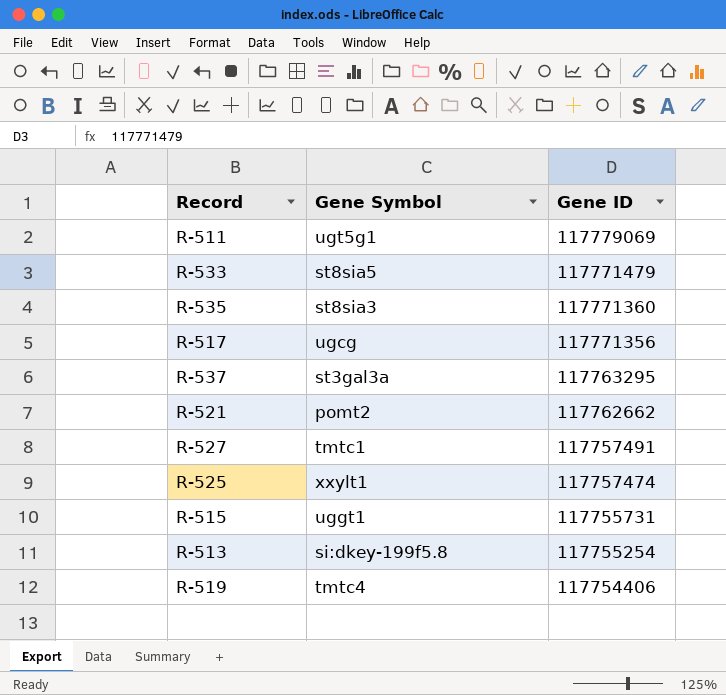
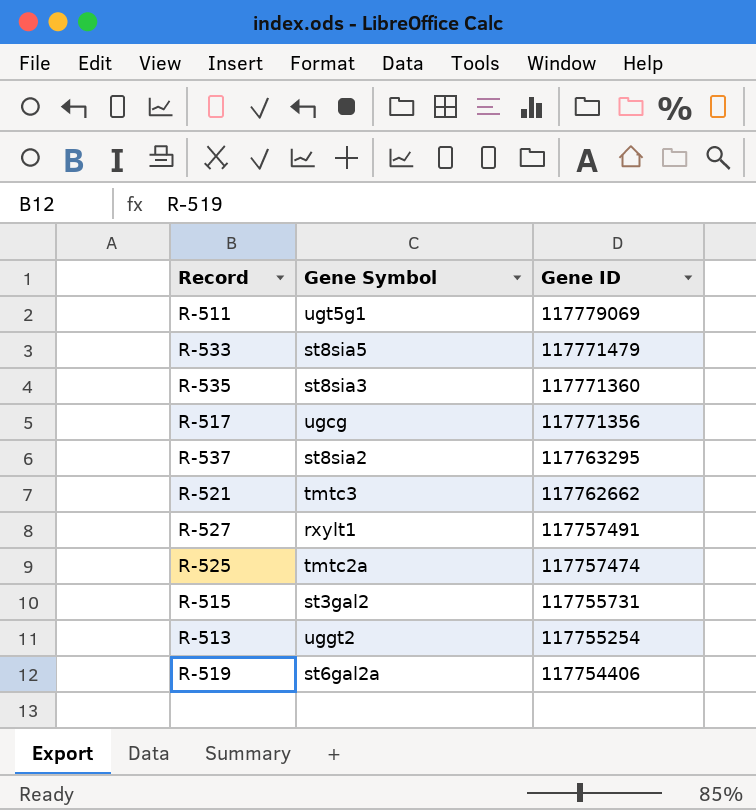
R-537 | Gene Symbol: st3gal3a -> st8sia2
R-521 | Gene Symbol: pomt2 -> tmtc3
R-527 | Gene Symbol: tmtc1 -> rxylt1
R-525 | Gene Symbol: xxylt1 -> tmtc2a
R-515 | Gene Symbol: uggt1 -> st3gal2
R-513 | Gene Symbol: si:dkey-199f5.8 -> uggt2
R-519 | Gene Symbol: tmtc4 -> st6gal2a

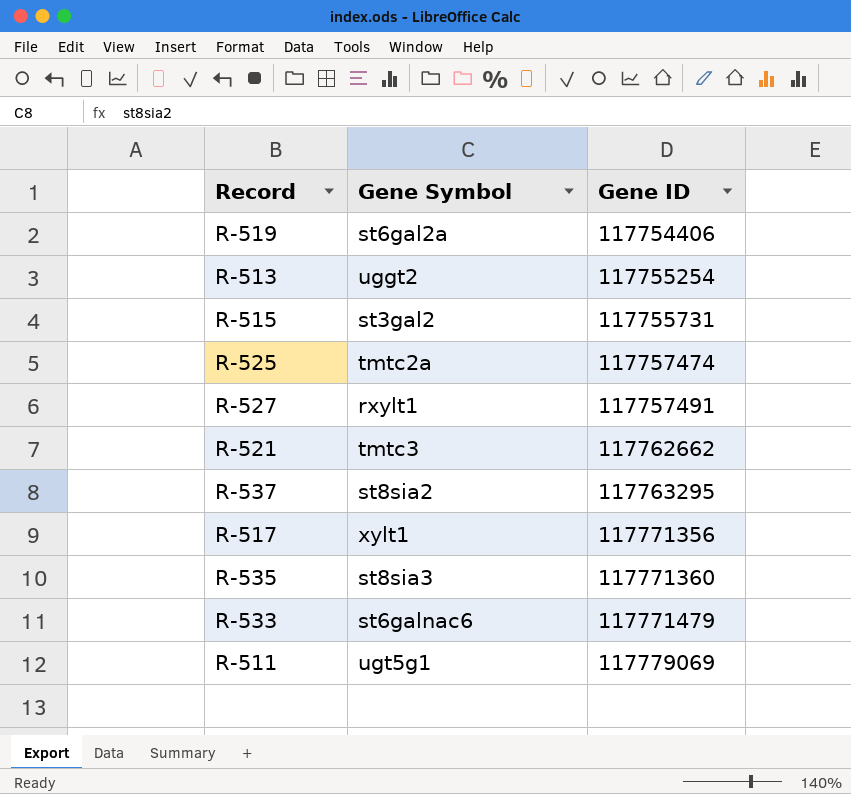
row order: Gene ID descending -> Gene ID ascending
R-517 | Gene Symbol: ugcg -> xylt1
R-533 | Gene Symbol: st8sia5 -> st6galnac6

